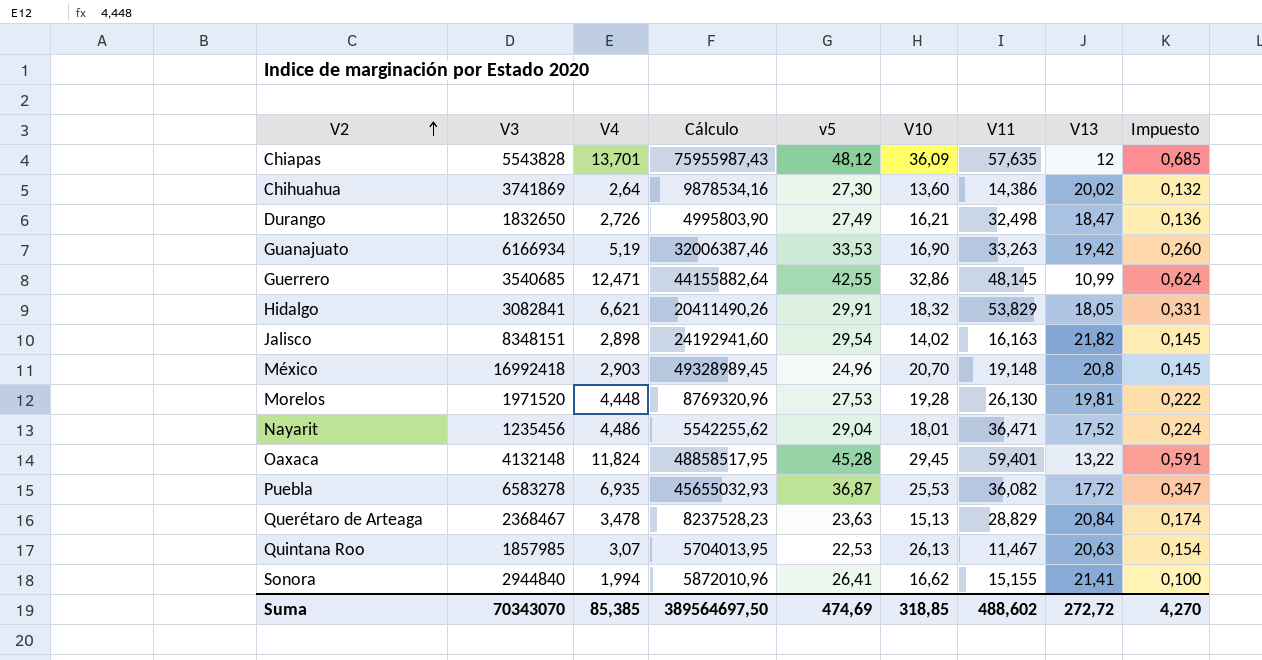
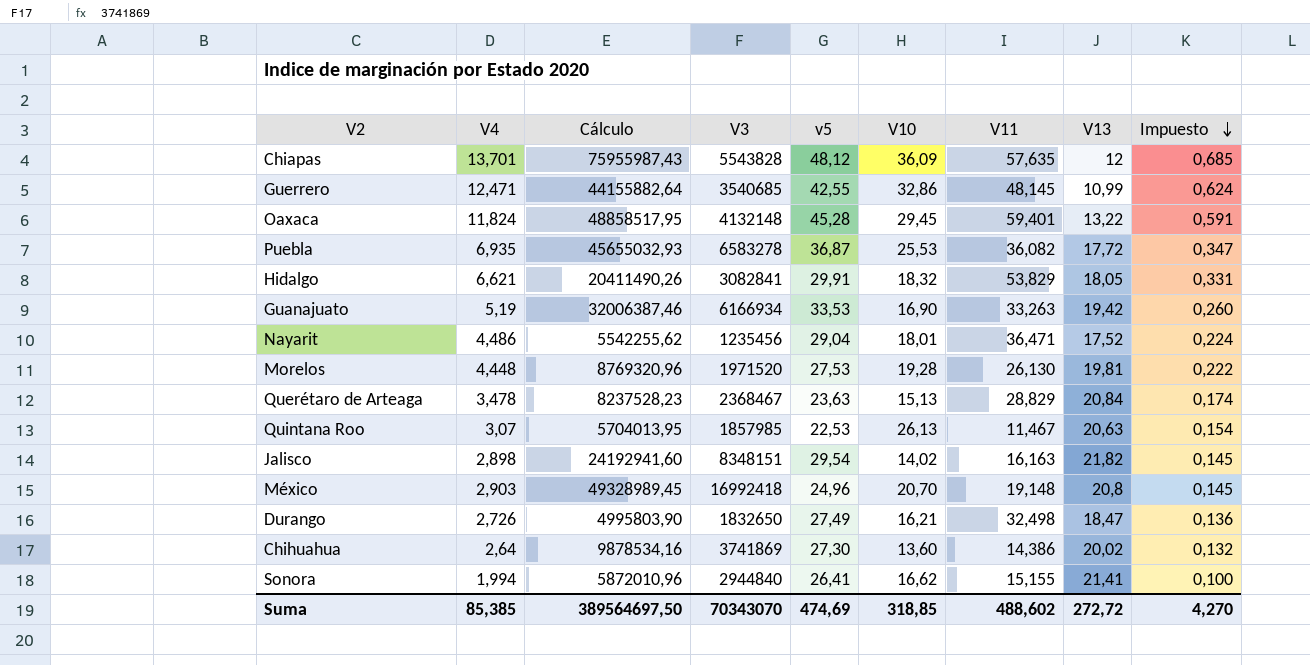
row order: V2 ascending -> Impuesto descending
column V3 | position: 2 -> 4

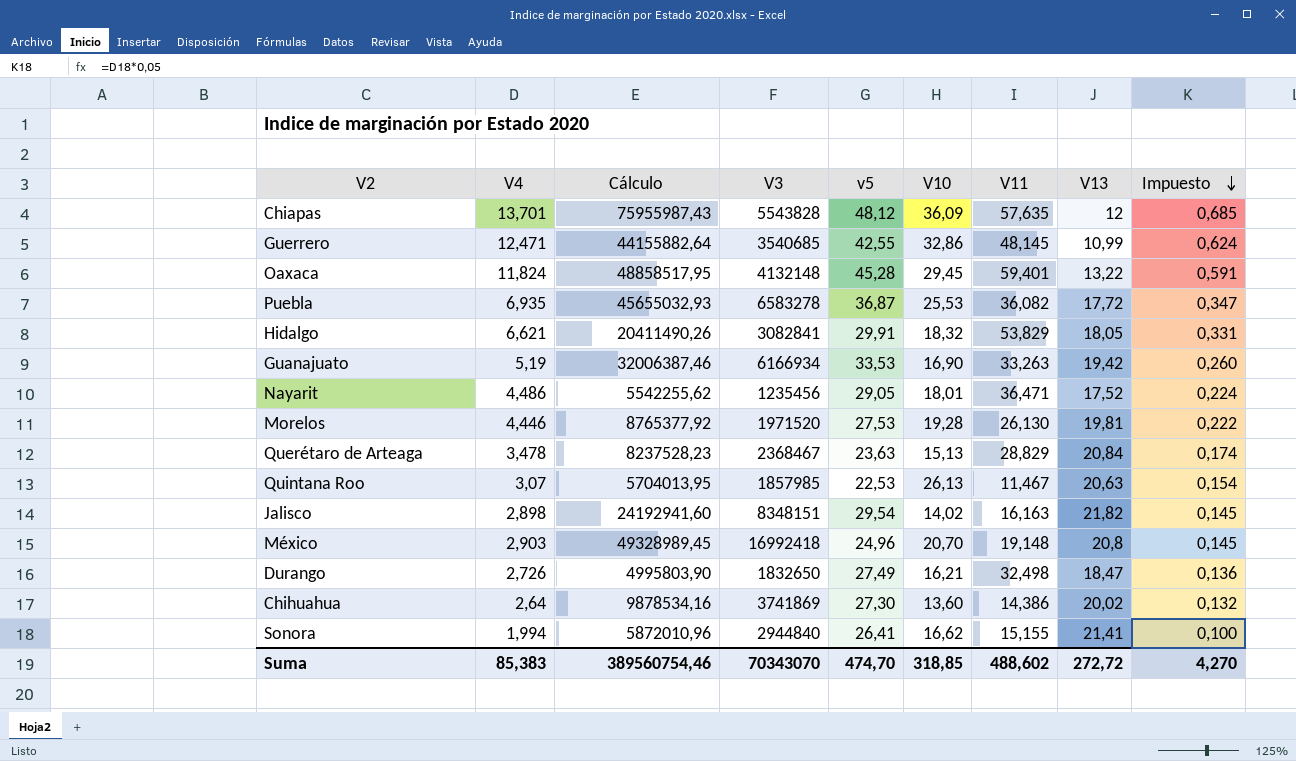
Nayarit | v5: 29,04 -> 29,05
Morelos | V4: 4,448 -> 4,446
Morelos | Cálculo: 8769320,96 -> 8765377,92
Suma | V4: 85,385 -> 85,383
Suma | Cálculo: 389564697,50 -> 389560754,46
Suma | v5: 474,69 -> 474,70

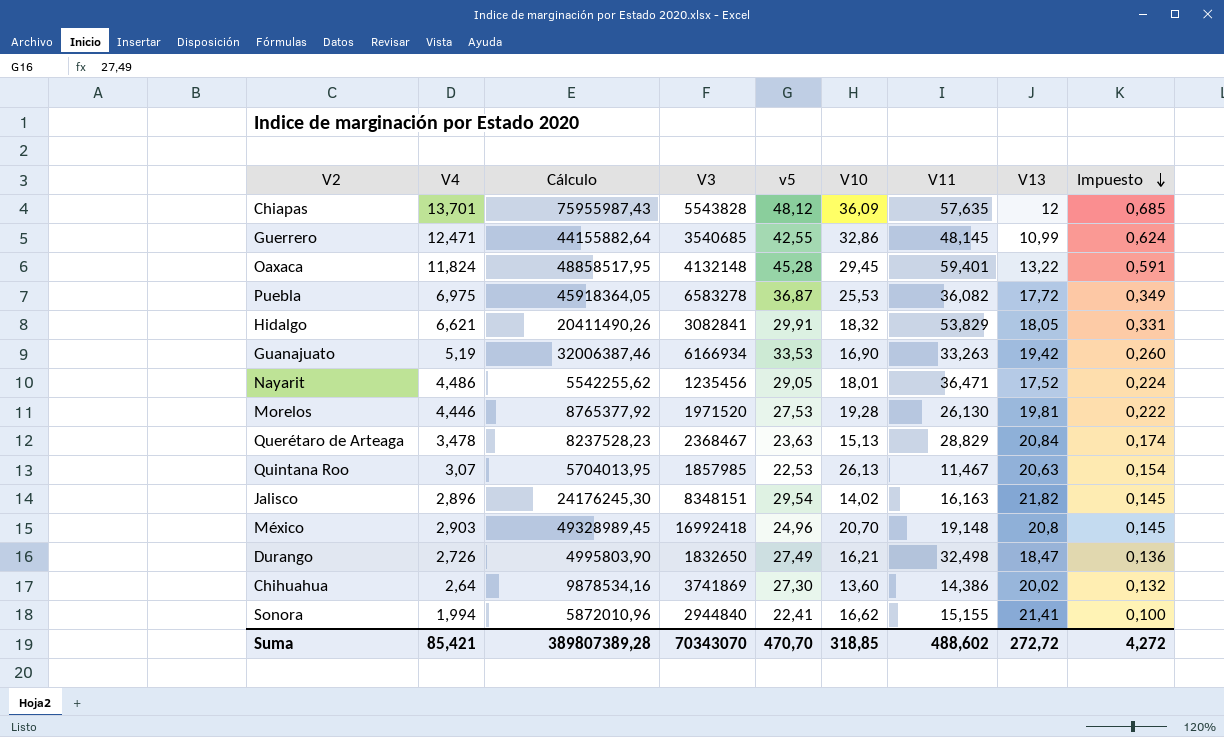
Puebla | V4: 6,935 -> 6,975
Puebla | Cálculo: 45655032,93 -> 45918364,05
Puebla | Impuesto: 0,347 -> 0,349
Jalisco | V4: 2,898 -> 2,896
Jalisco | Cálculo: 24192941,60 -> 24176245,30
Sonora | v5: 26,41 -> 22,41
Suma | V4: 85,383 -> 85,421
Suma | Cálculo: 389560754,46 -> 389807389,28
Suma | v5: 474,70 -> 470,70
Suma | Impuesto: 4,270 -> 4,272

